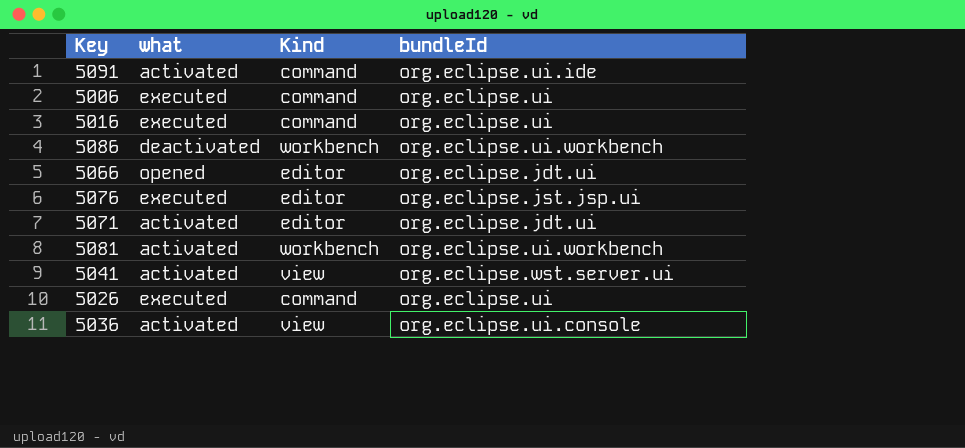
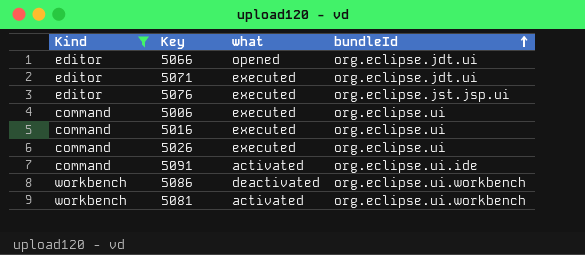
filter: none -> Kind != view
row order: none -> bundleId ascending
column Kind | position: 3 -> 1
5071 | what: activated -> executed

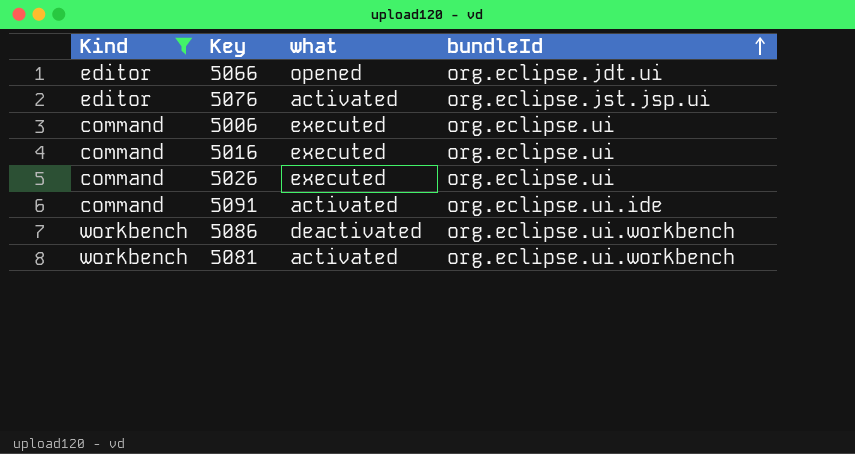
row 5071: editor | executed | org.eclipse.jdt.ui -> none
5076 | what: executed -> activated

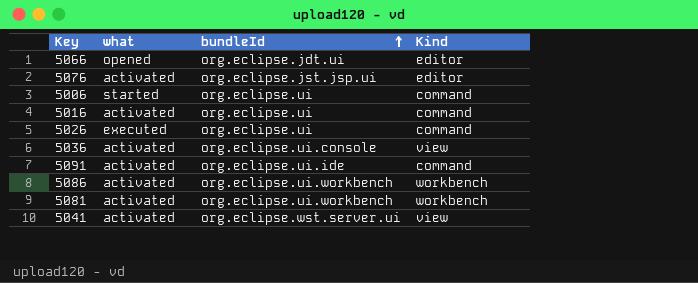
filter: Kind != view -> none
column Kind | position: 1 -> 4
5006 | what: executed -> started
5016 | what: executed -> activated
5086 | what: deactivated -> activated

